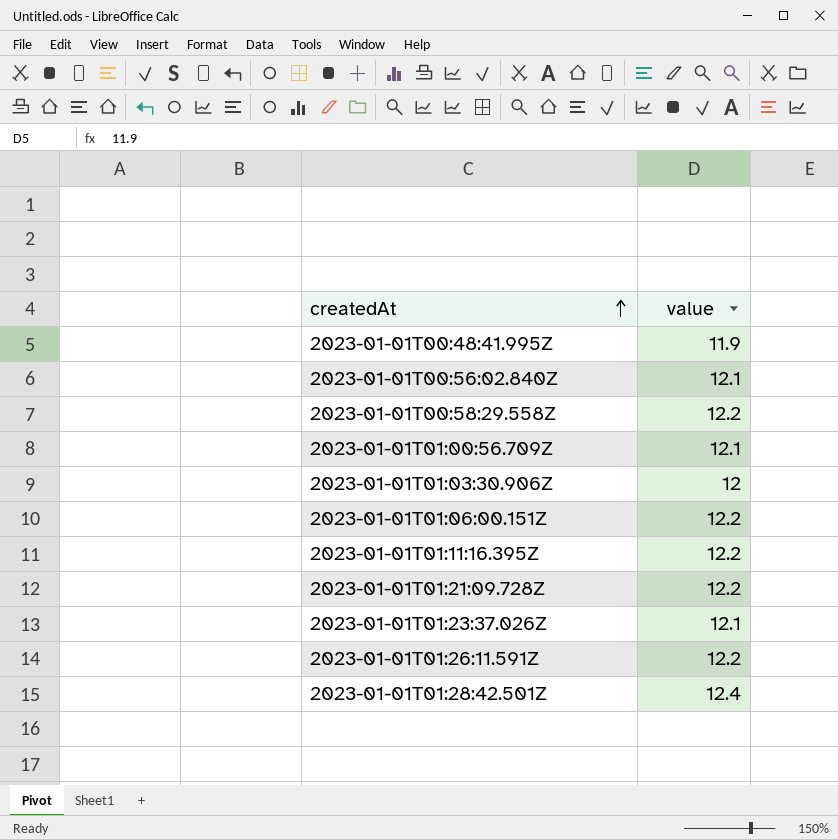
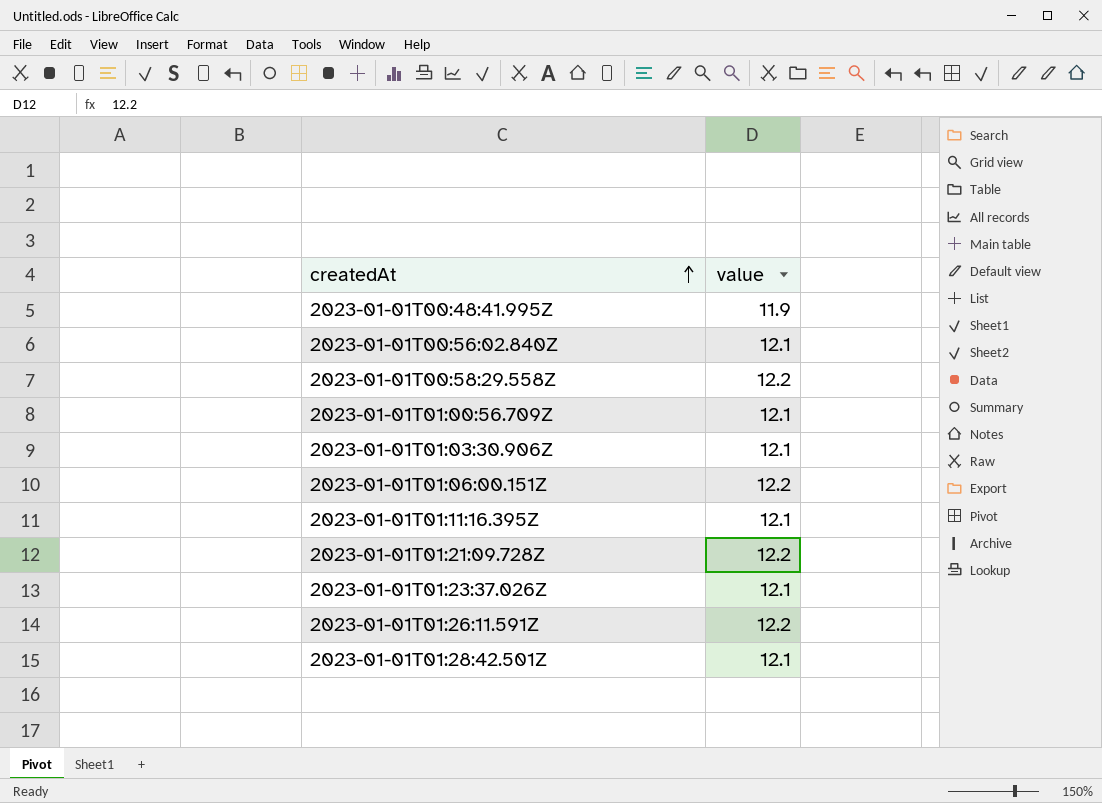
2023-01-01T01:03:30.906Z | value: 12 -> 12.1
2023-01-01T01:11:16.395Z | value: 12.2 -> 12.1
2023-01-01T01:28:42.501Z | value: 12.4 -> 12.1

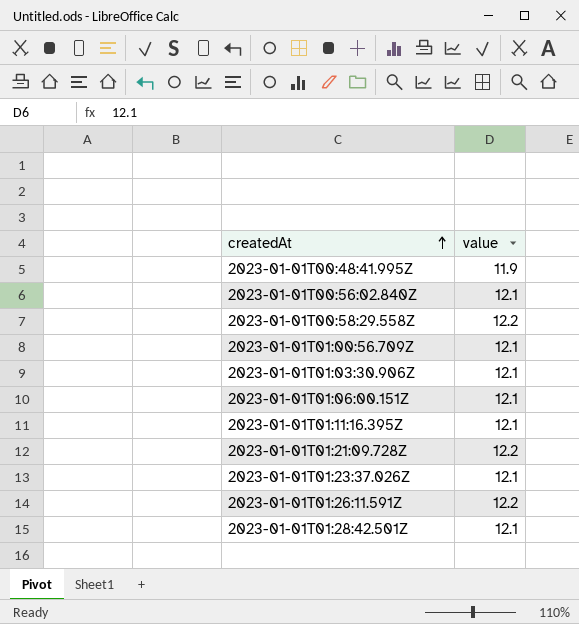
2023-01-01T01:06:00.151Z | value: 12.2 -> 12.1

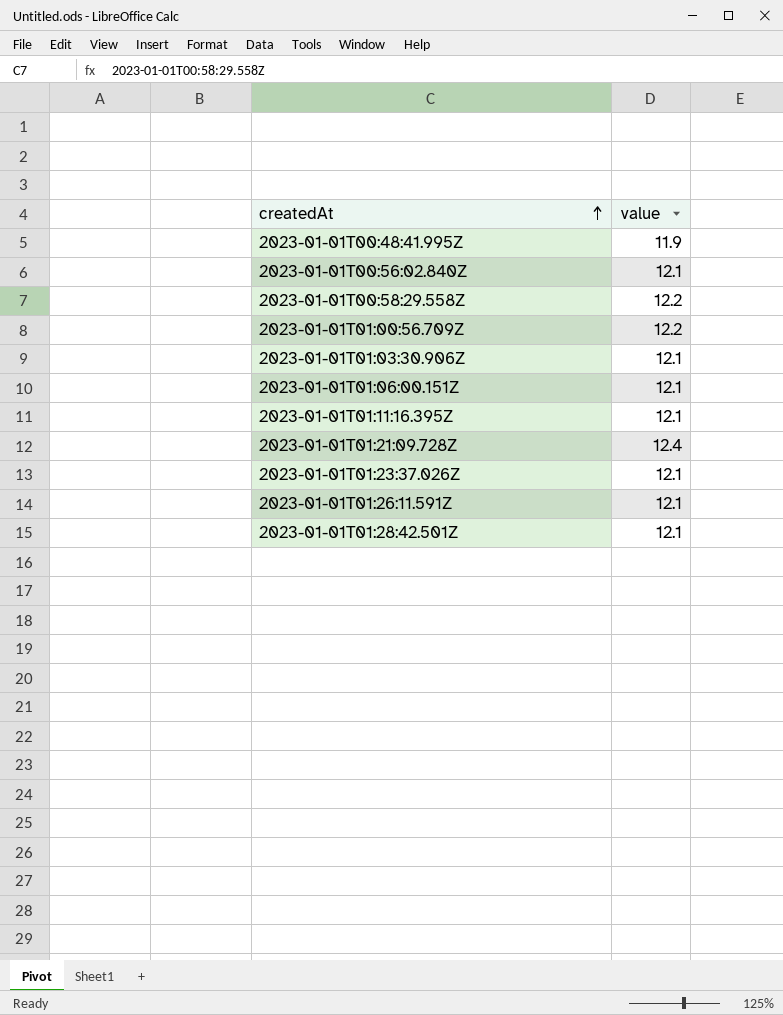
2023-01-01T01:00:56.709Z | value: 12.1 -> 12.2
2023-01-01T01:21:09.728Z | value: 12.2 -> 12.4
2023-01-01T01:26:11.591Z | value: 12.2 -> 12.1

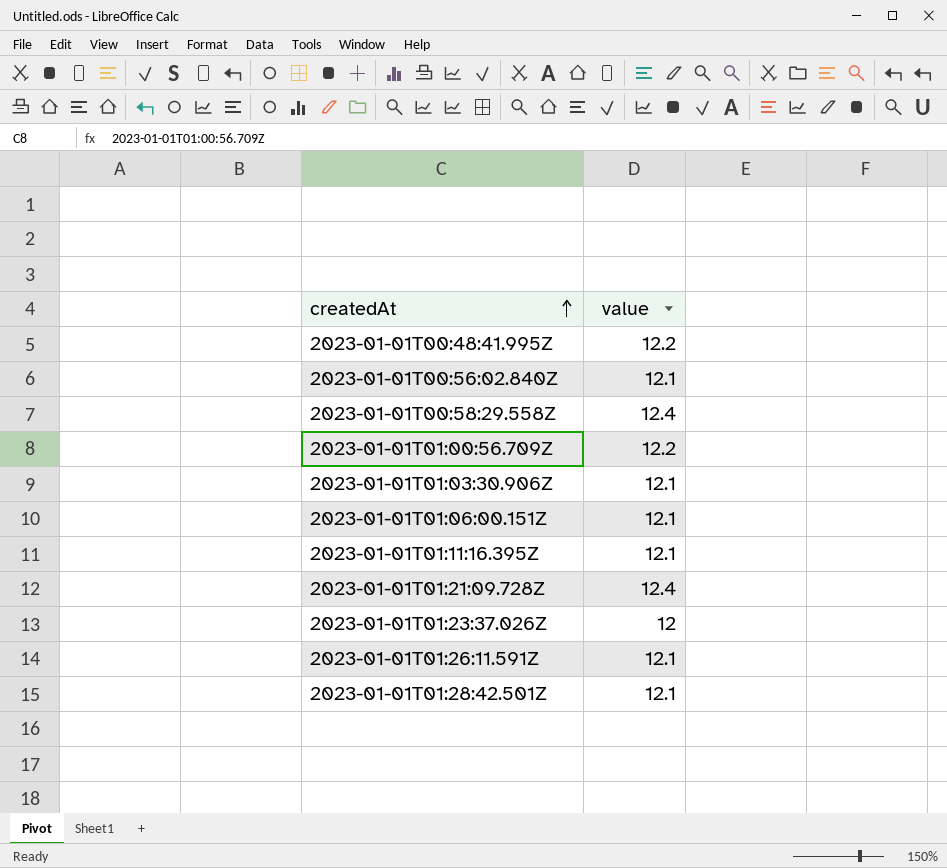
2023-01-01T00:48:41.995Z | value: 11.9 -> 12.2
2023-01-01T00:58:29.558Z | value: 12.2 -> 12.4
2023-01-01T01:23:37.026Z | value: 12.1 -> 12

